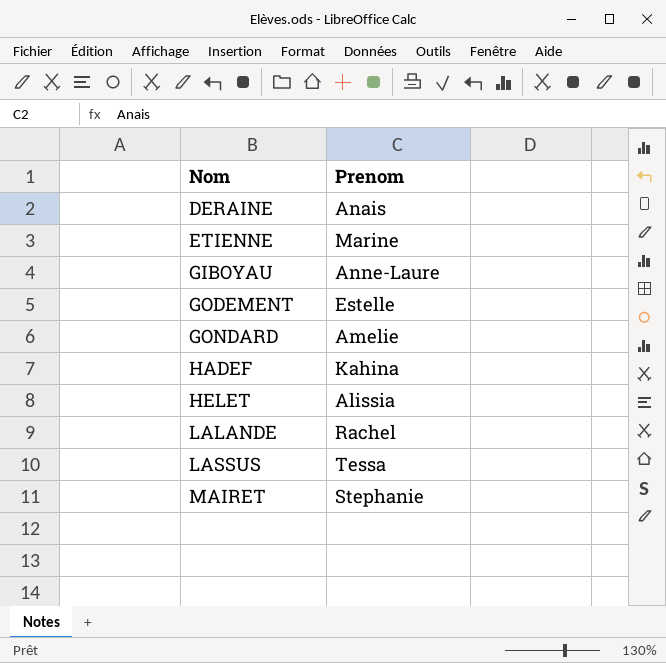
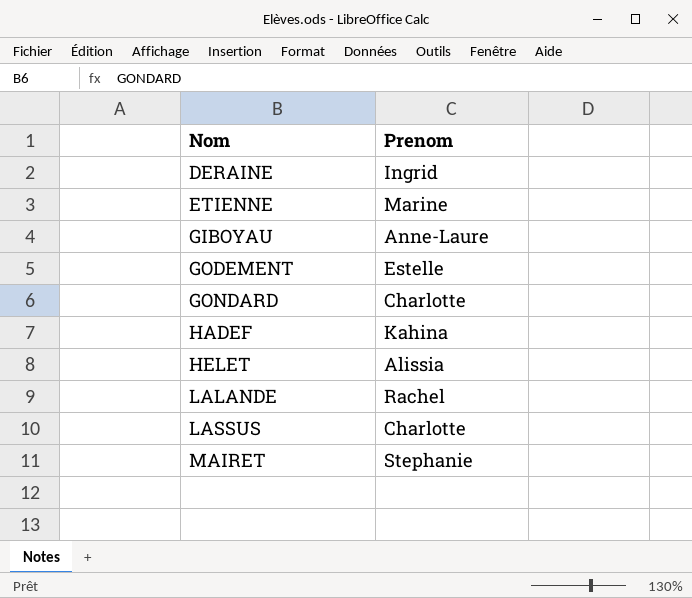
DERAINE | Prenom: Anais -> Ingrid
GONDARD | Prenom: Amelie -> Charlotte
LASSUS | Prenom: Tessa -> Charlotte

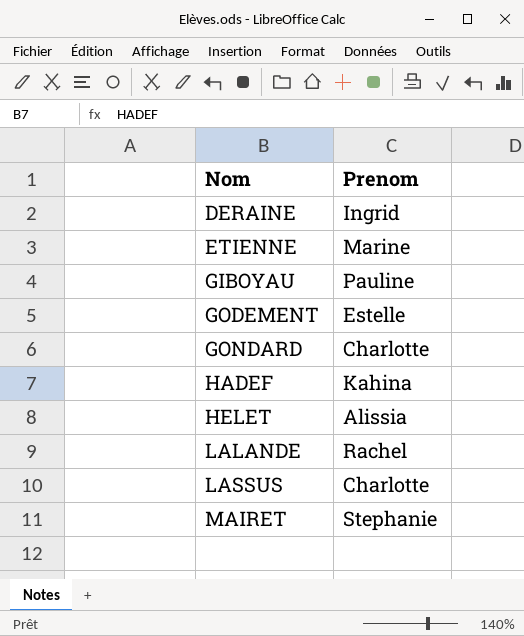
GIBOYAU | Prenom: Anne-Laure -> Pauline

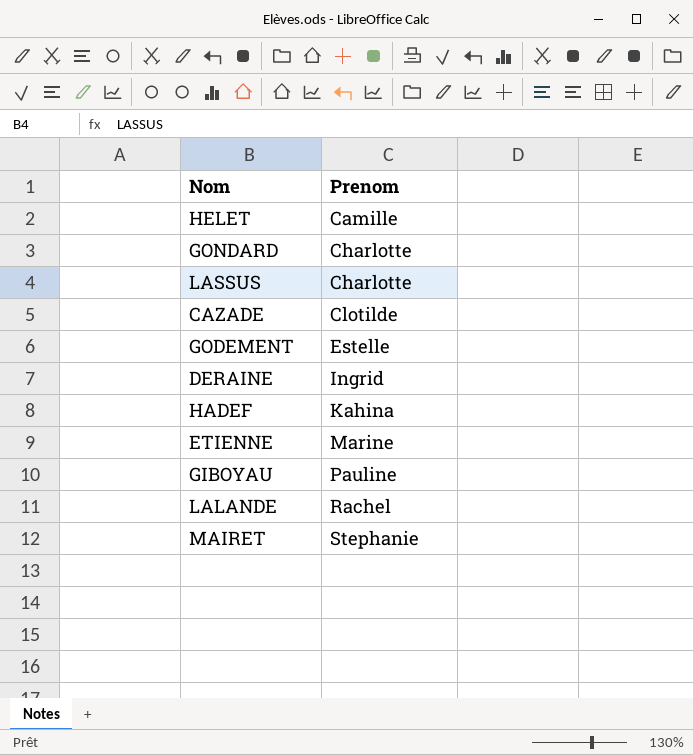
row order: Nom ascending -> Prenom ascending
HELET | Prenom: Alissia -> Camille
row CAZADE: none -> Clotilde

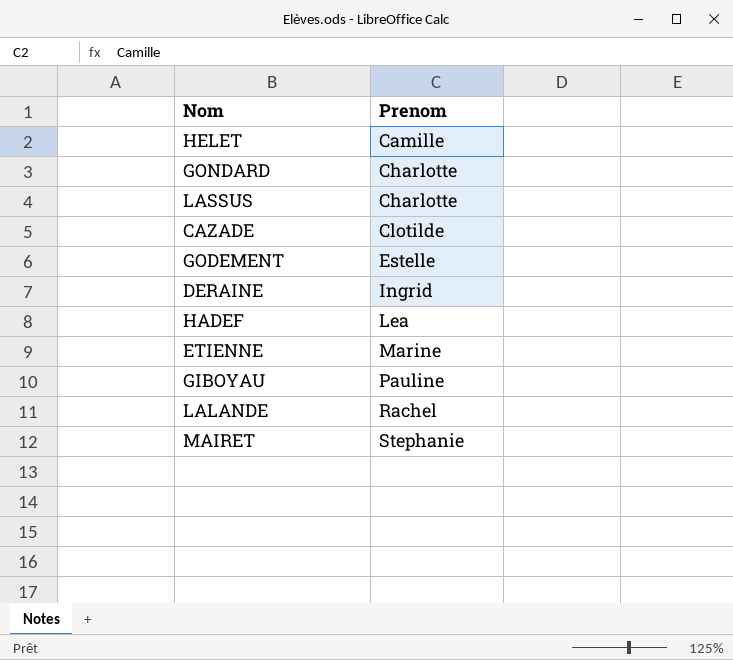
HADEF | Prenom: Kahina -> Lea

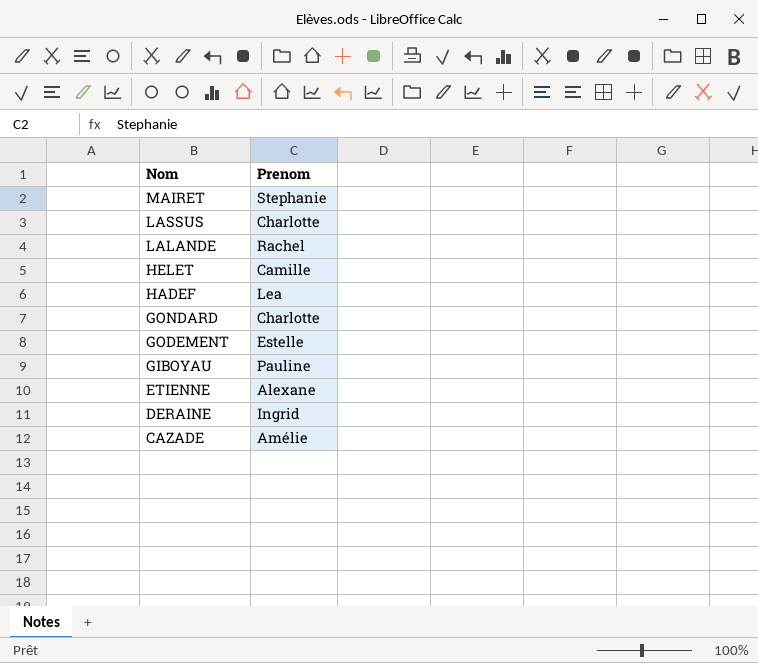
row order: Prenom ascending -> Nom descending
ETIENNE | Prenom: Marine -> Alexane
CAZADE | Prenom: Clotilde -> Amélie

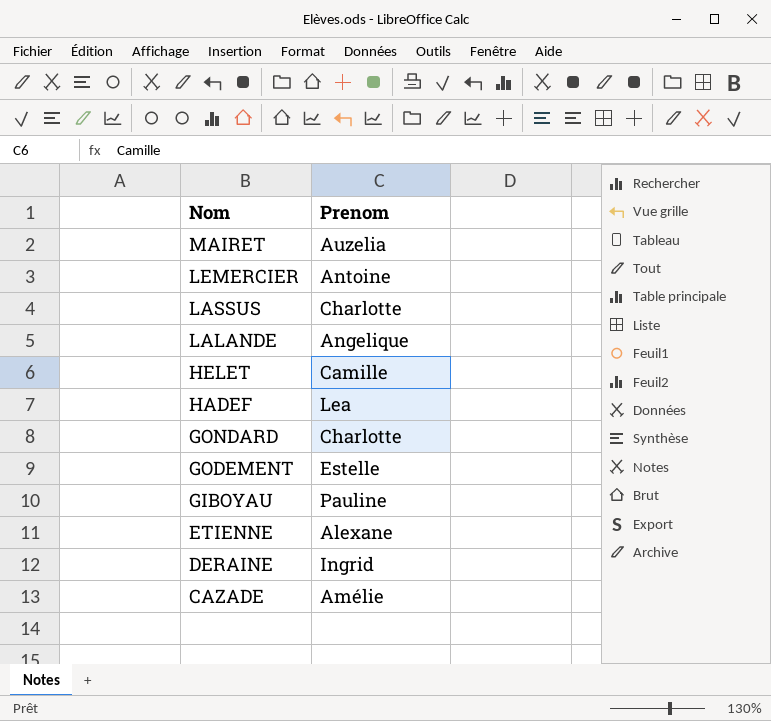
MAIRET | Prenom: Stephanie -> Auzelia
row LEMERCIER: none -> Antoine
LALANDE | Prenom: Rachel -> Angelique

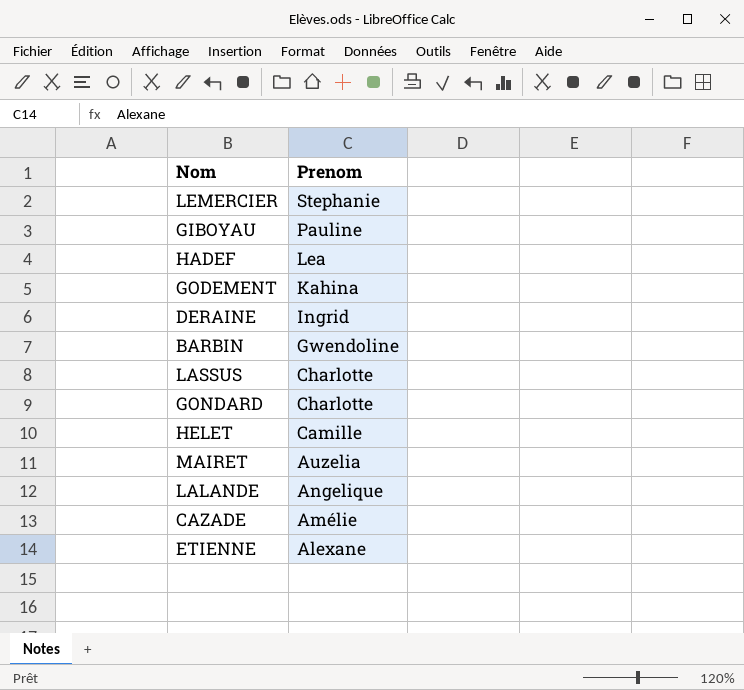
row order: Nom descending -> Prenom descending
LEMERCIER | Prenom: Antoine -> Stephanie
GODEMENT | Prenom: Estelle -> Kahina
row BARBIN: none -> Gwendoline

